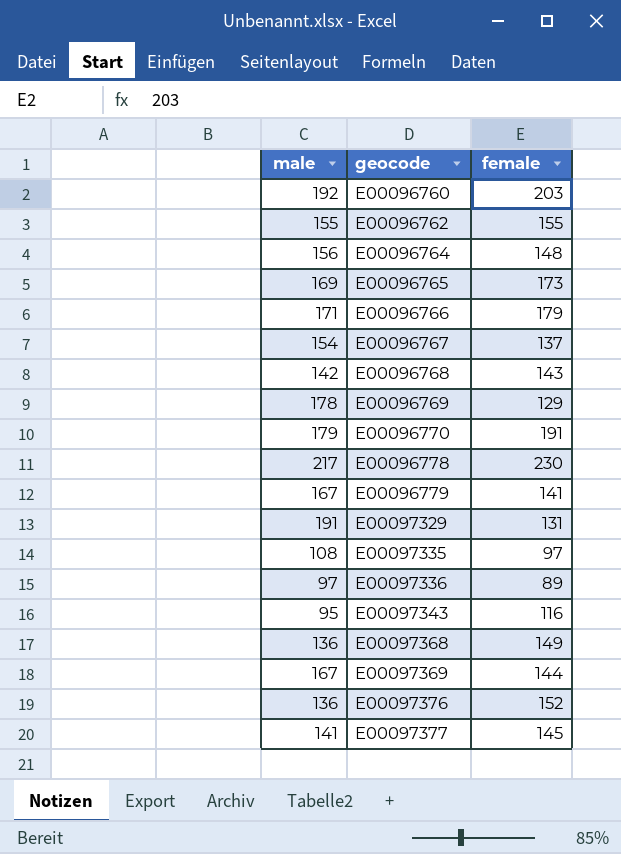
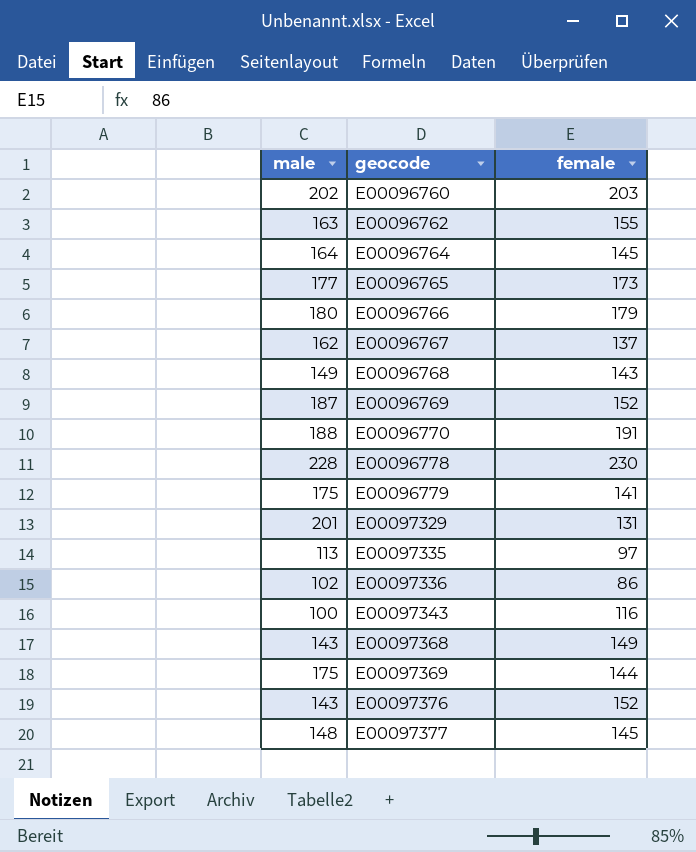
E00096760 | male: 192 -> 202
E00096762 | male: 155 -> 163
E00096764 | male: 156 -> 164
E00096764 | female: 148 -> 145
E00096765 | male: 169 -> 177
E00096766 | male: 171 -> 180
E00096767 | male: 154 -> 162
E00096768 | male: 142 -> 149
E00096769 | male: 178 -> 187
E00096769 | female: 129 -> 152
E00096770 | male: 179 -> 188
E00096778 | male: 217 -> 228
E00096779 | male: 167 -> 175
E00097329 | male: 191 -> 201
E00097335 | male: 108 -> 113
E00097336 | male: 97 -> 102
E00097336 | female: 89 -> 86
E00097343 | male: 95 -> 100
E00097368 | male: 136 -> 143
E00097369 | male: 167 -> 175
E00097376 | male: 136 -> 143
E00097377 | male: 141 -> 148

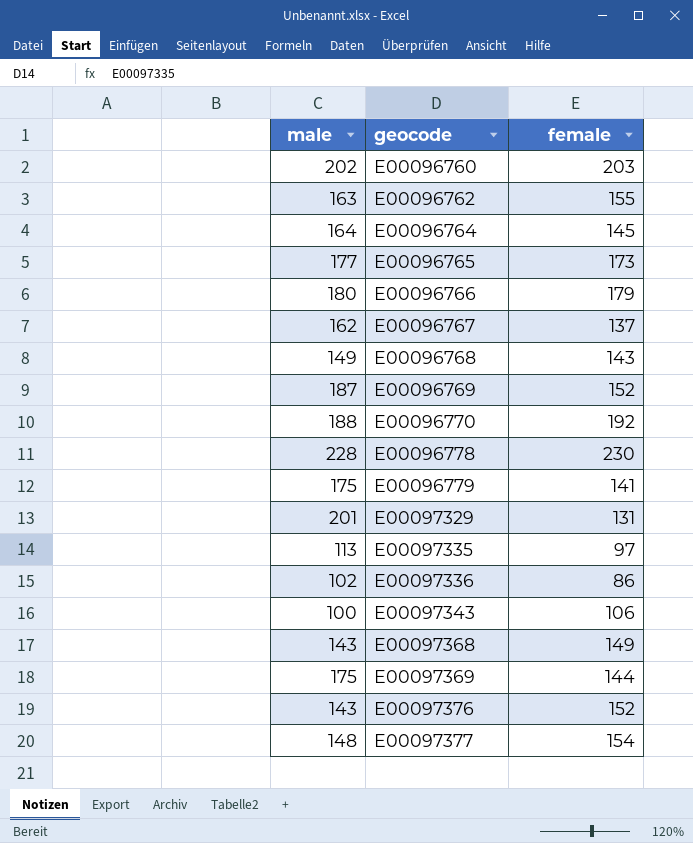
E00096770 | female: 191 -> 192
E00097343 | female: 116 -> 106
E00097377 | female: 145 -> 154

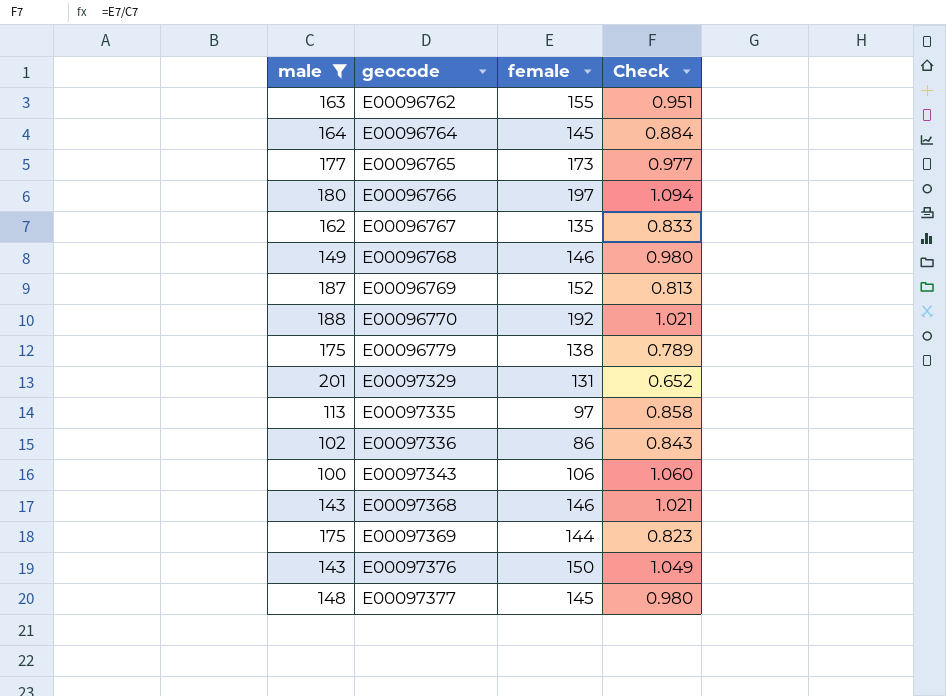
filter: none -> male <= 201
column Check | formula: none -> [female] / [male]
E00096766 | female: 179 -> 197
E00096767 | female: 137 -> 135
E00096768 | female: 143 -> 146
E00096779 | female: 141 -> 138
E00097368 | female: 149 -> 146
E00097376 | female: 152 -> 150
E00097377 | female: 154 -> 145

